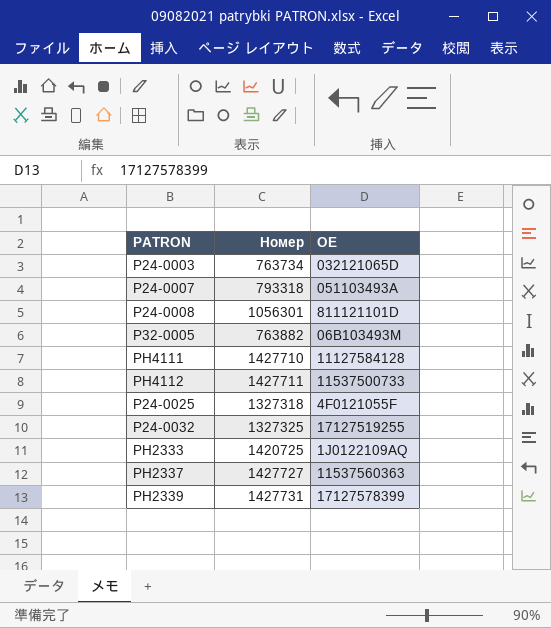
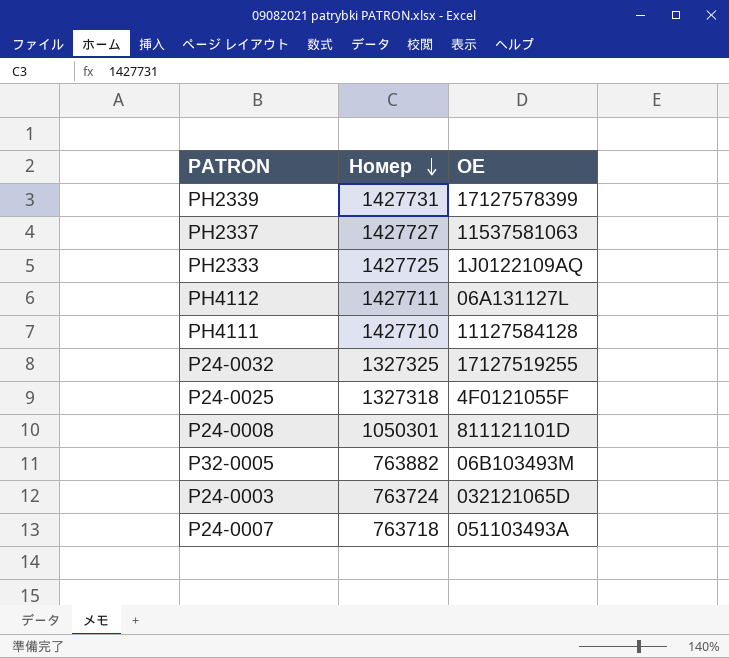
row order: none -> Номер descending
PH2337 | OE: 11537560363 -> 11537581063
PH2333 | Номер: 1420725 -> 1427725
PH4112 | OE: 11537500733 -> 06A131127L
P24-0008 | Номер: 1056301 -> 1050301
P24-0003 | Номер: 763734 -> 763724
P24-0007 | Номер: 793318 -> 763718

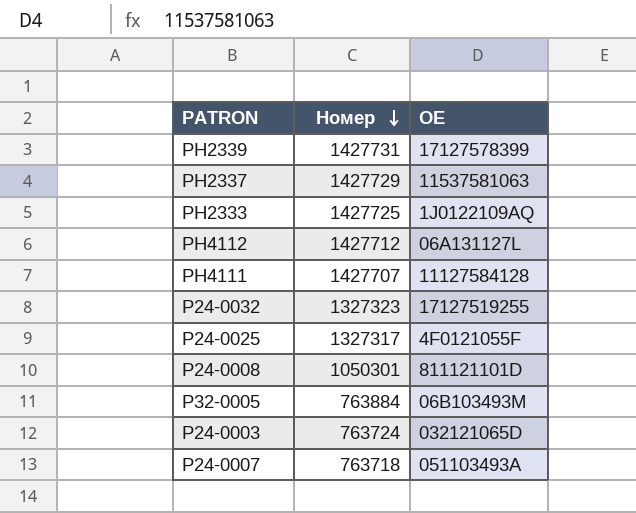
PH2337 | Номер: 1427727 -> 1427729
PH4112 | Номер: 1427711 -> 1427712
PH4111 | Номер: 1427710 -> 1427707
P24-0032 | Номер: 1327325 -> 1327323
P24-0025 | Номер: 1327318 -> 1327317
P32-0005 | Номер: 763882 -> 763884

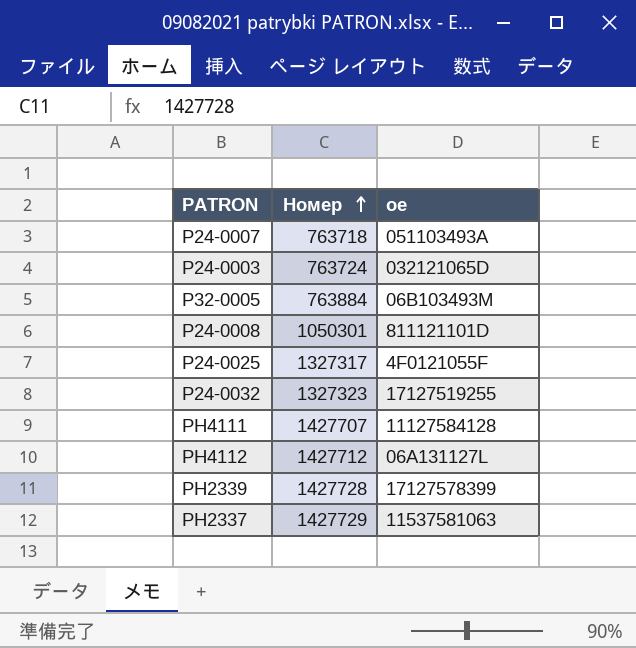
row order: Номер descending -> Номер ascending
column name: OE -> oe
row PH2333: 1427725 | 1J0122109AQ -> none
PH2339 | Номер: 1427731 -> 1427728

